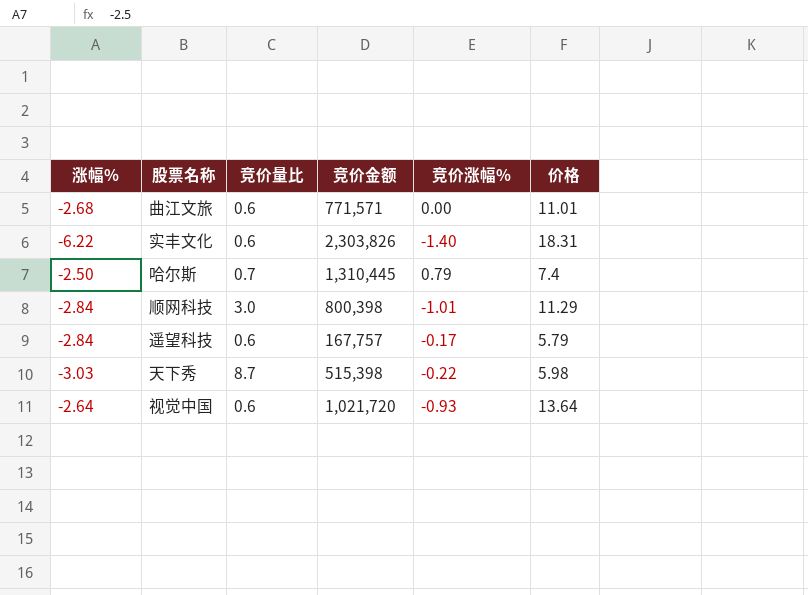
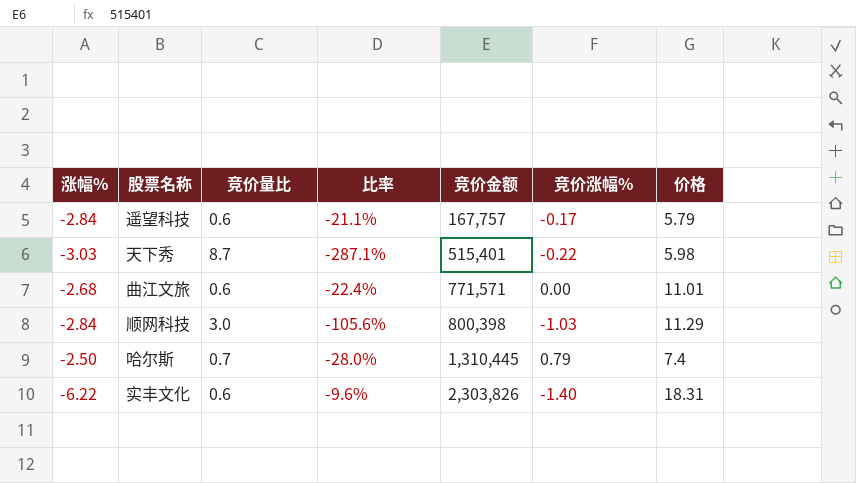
row order: none -> 竞价金额 ascending
column 比率 | formula: none -> [竞价量比] / [涨幅%]
row 视觉中国: -2.64 | 0.6 | 1,021,720 | -0.93 | 13.64 -> none
天下秀 | 竞价金额: 515,398 -> 515,401
顺网科技 | 竞价涨幅%: -1.01 -> -1.03

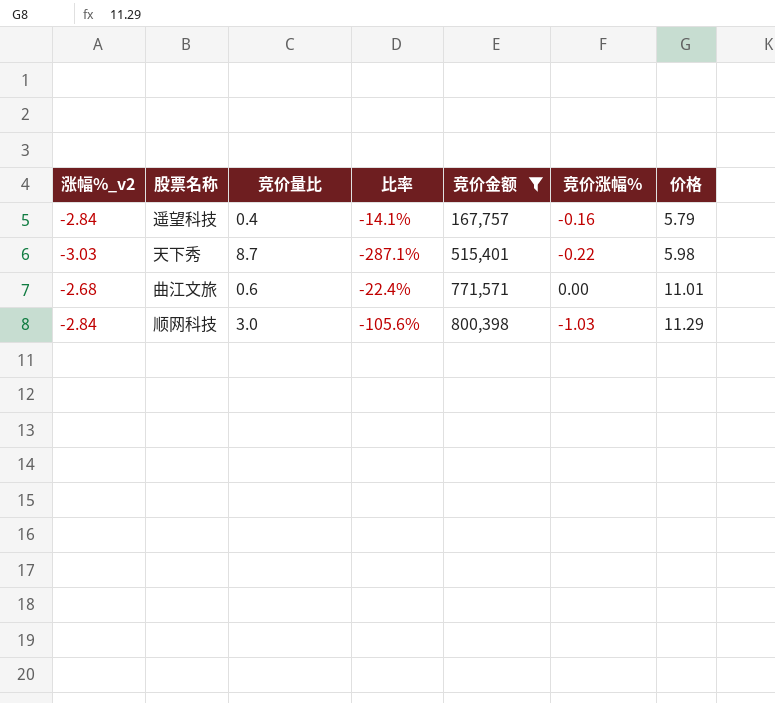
filter: none -> 竞价金额 <= 800,398
column name: 涨幅% -> 涨幅%_v2
遥望科技 | 竞价量比: 0.6 -> 0.4
遥望科技 | 比率: -21.1% -> -14.1%
遥望科技 | 竞价涨幅%: -0.17 -> -0.16

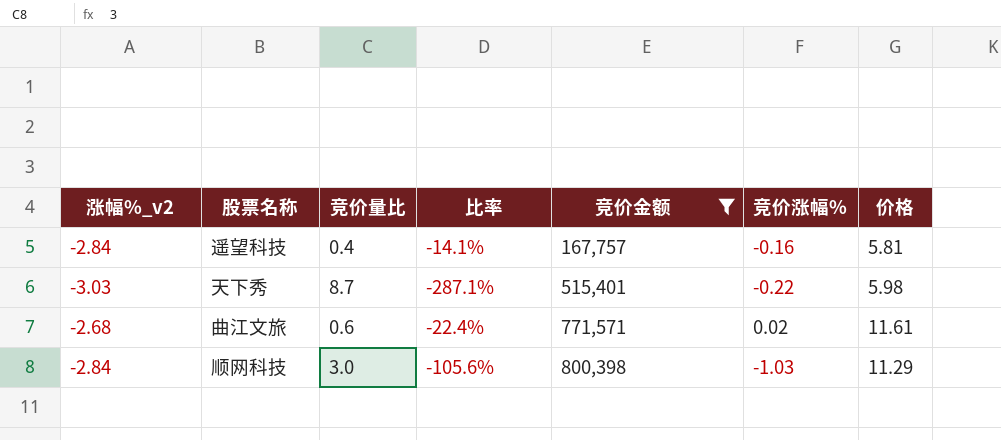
遥望科技 | 价格: 5.79 -> 5.81
曲江文旅 | 竞价涨幅%: 0.00 -> 0.02
曲江文旅 | 价格: 11.01 -> 11.61

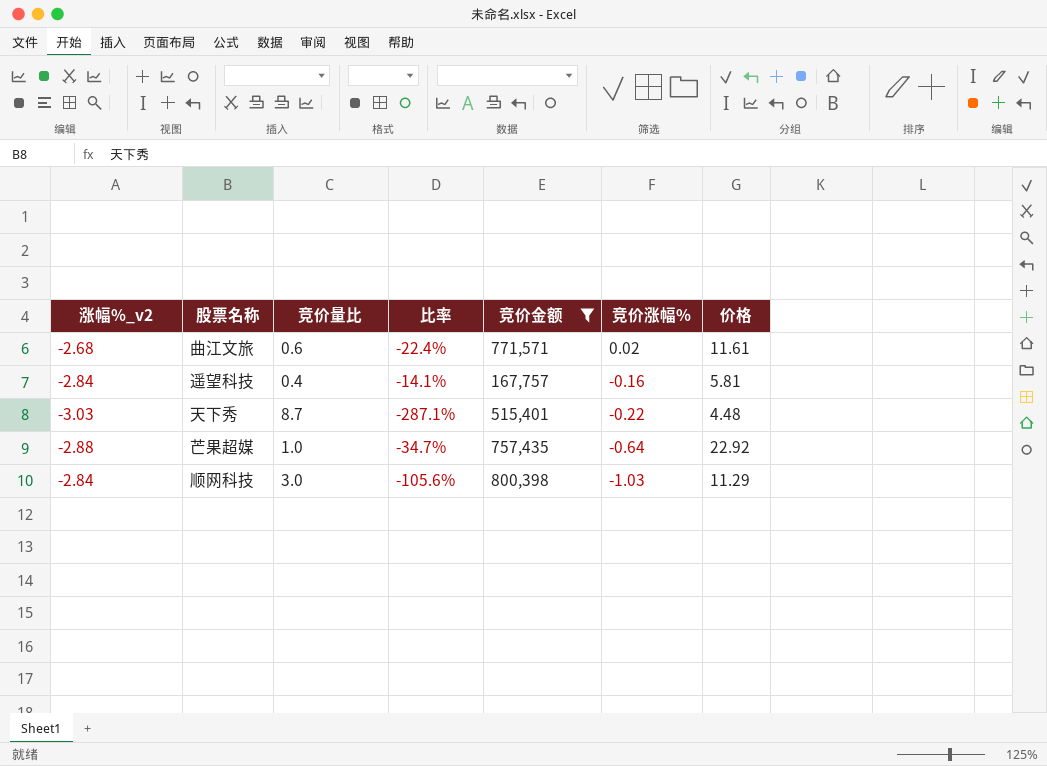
row order: 竞价金额 ascending -> 竞价涨幅% descending
天下秀 | 价格: 5.98 -> 4.48
row 芒果超媒: none -> -2.88 | 1.0 | -34.7% | 757,435 | -0.64 | 22.92

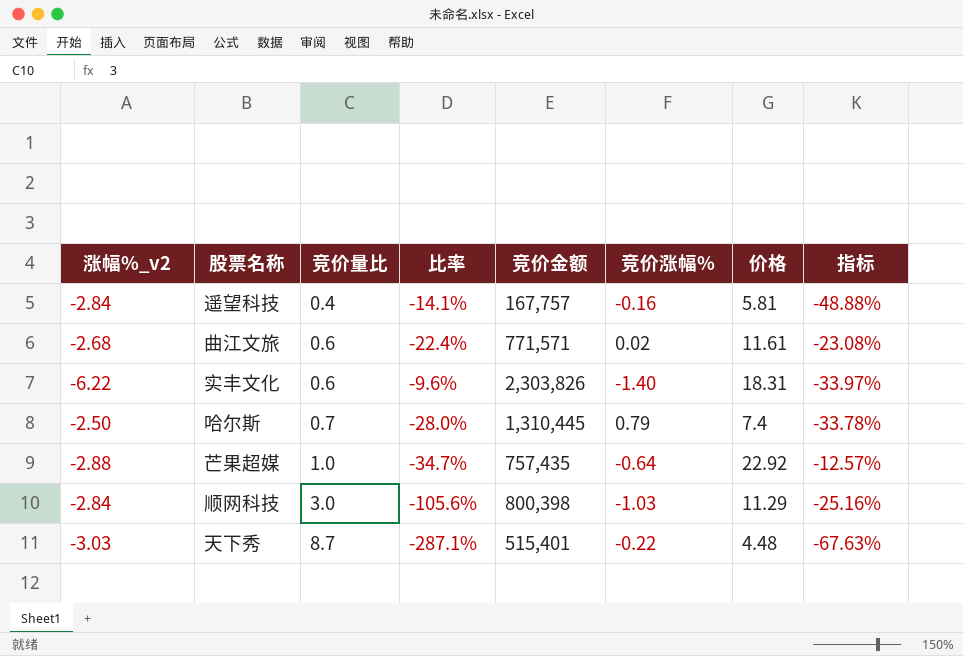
filter: 竞价金额 <= 800,398 -> none
row order: 竞价涨幅% descending -> 竞价量比 ascending
column 指标 | formula: none -> [涨幅%_v2] / [价格]

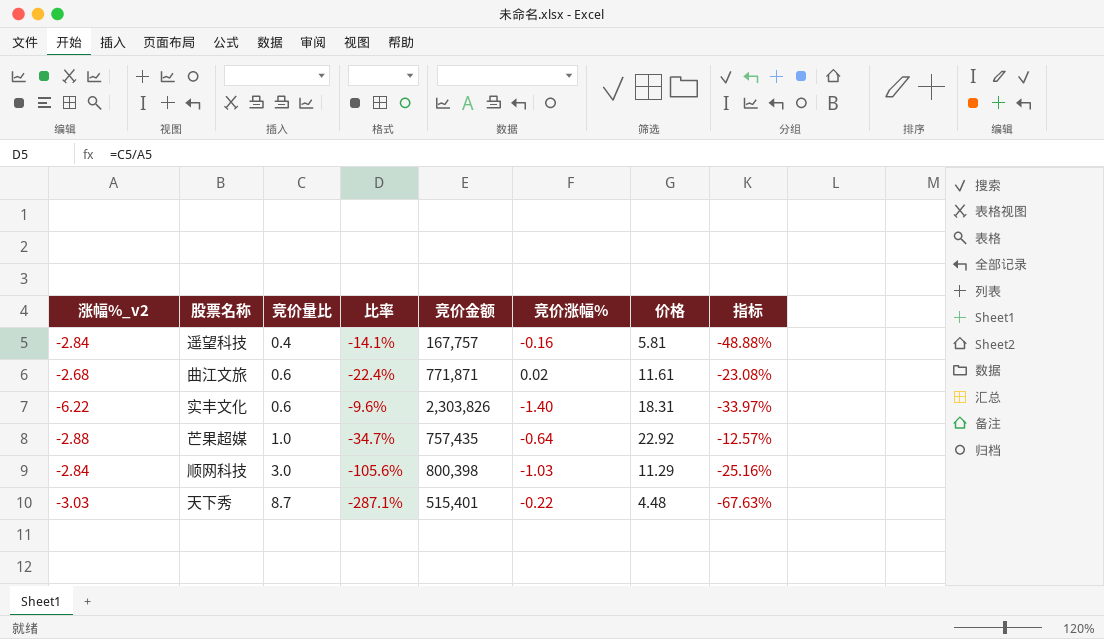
row 哈尔斯: -2.50 | 0.7 | -28.0% | 1,310,445 | 0.79 | 7.4 | -33.78% -> none
曲江文旅 | 竞价金额: 771,571 -> 771,871

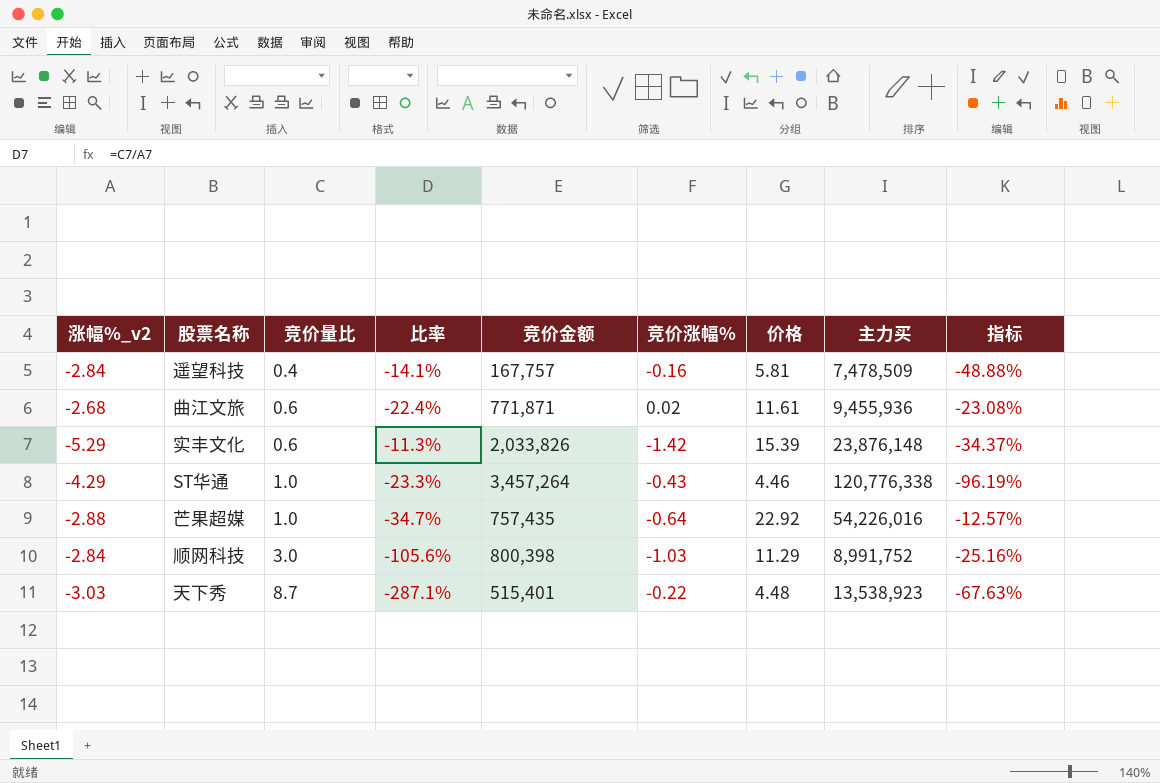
column 主力买 | position: none -> 8
实丰文化 | 涨幅%_v2: -6.22 -> -5.29
实丰文化 | 比率: -9.6% -> -11.3%
实丰文化 | 竞价金额: 2,303,826 -> 2,033,826
实丰文化 | 竞价涨幅%: -1.40 -> -1.42
实丰文化 | 价格: 18.31 -> 15.39
实丰文化 | 指标: -33.97% -> -34.37%
row ST华通: none -> -4.29 | 1.0 | -23.3% | 3,457,264 | -0.43 | 4.46 | 120,776,338 | -96.19%

